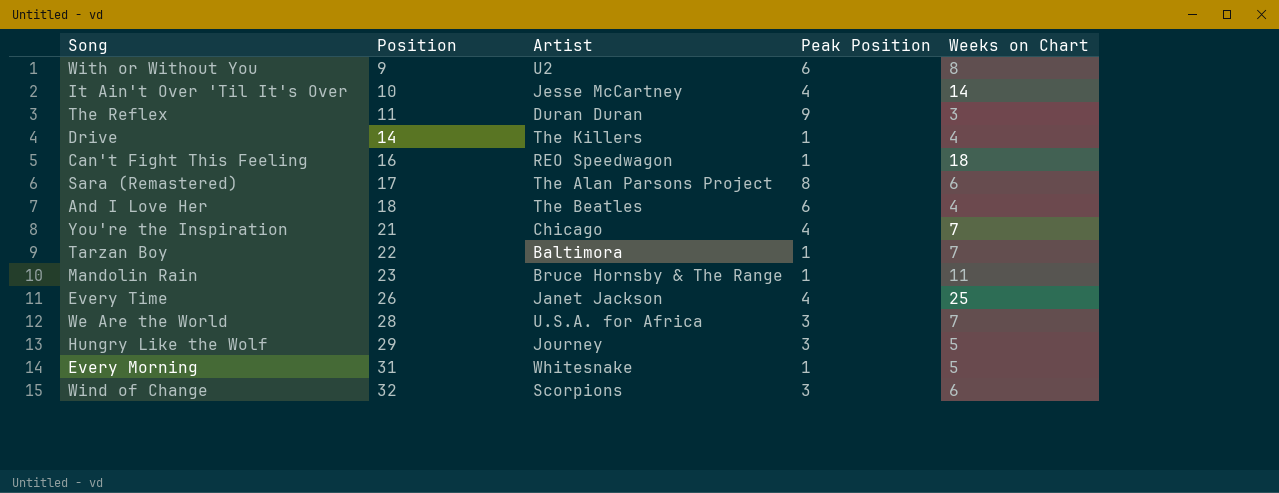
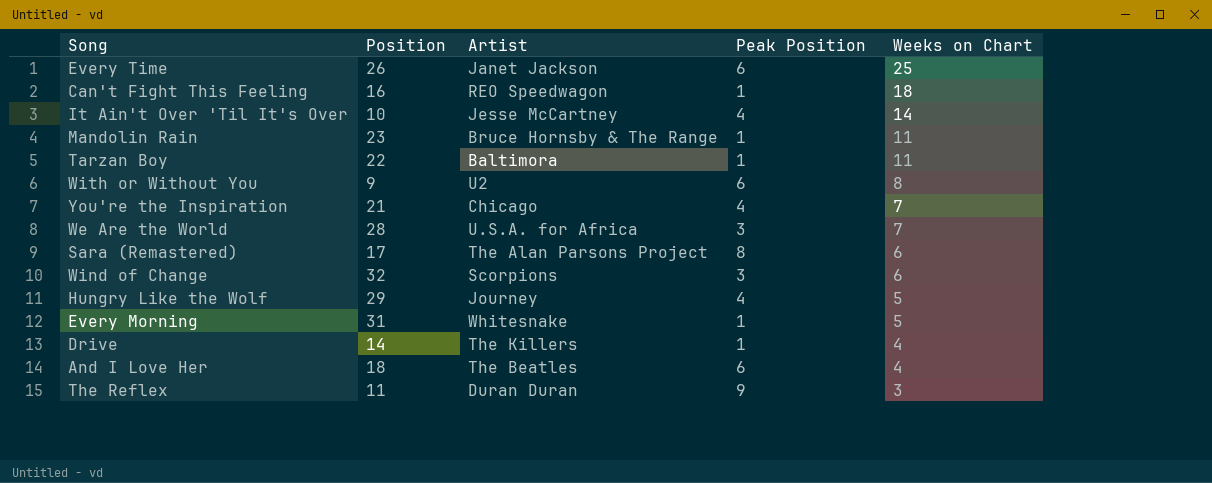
row order: Position ascending -> Weeks on Chart descending
Every Time | Peak Position: 4 -> 6
Tarzan Boy | Weeks on Chart: 7 -> 11
Hungry Like the Wolf | Peak Position: 3 -> 4

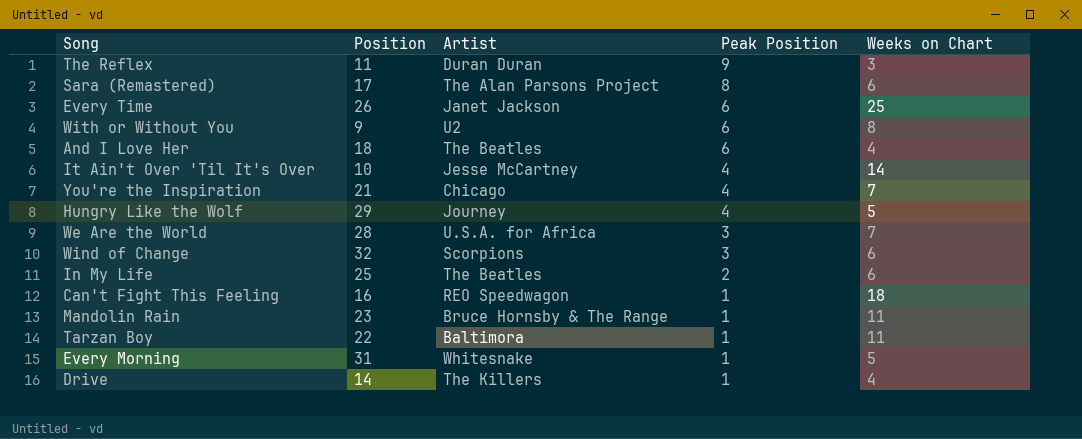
row order: Weeks on Chart descending -> Peak Position descending
row In My Life: none -> 25 | The Beatles | 2 | 6

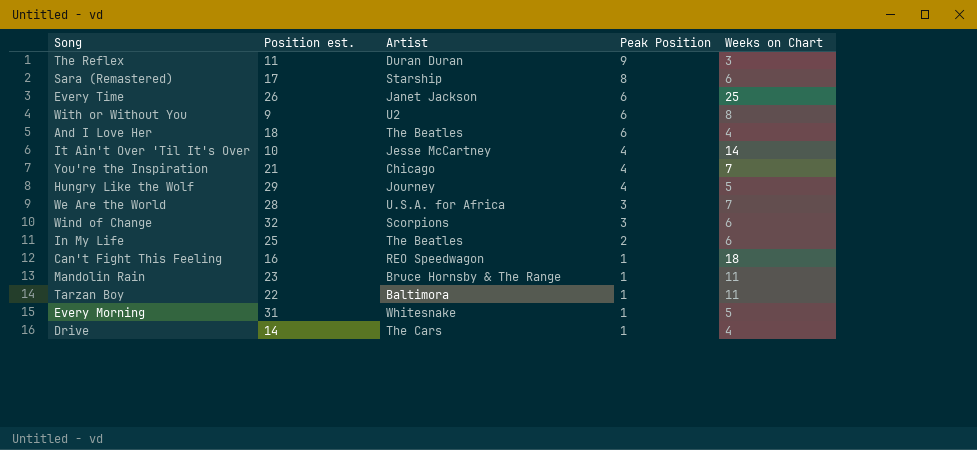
column name: Position -> Position est.
Sara (Remastered) | Artist: The Alan Parsons Project -> Starship
Drive | Artist: The Killers -> The Cars

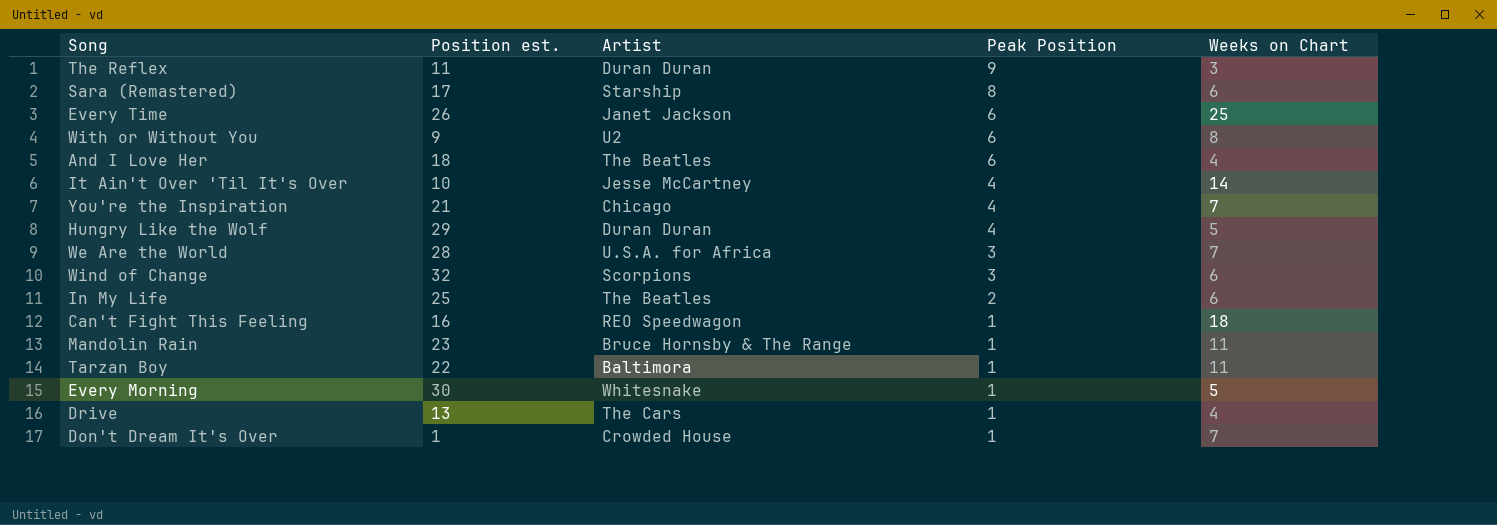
Hungry Like the Wolf | Artist: Journey -> Duran Duran
Every Morning | Position est.: 31 -> 30
Drive | Position est.: 14 -> 13
row Don't Dream It's Over: none -> 1 | Crowded House | 1 | 7

